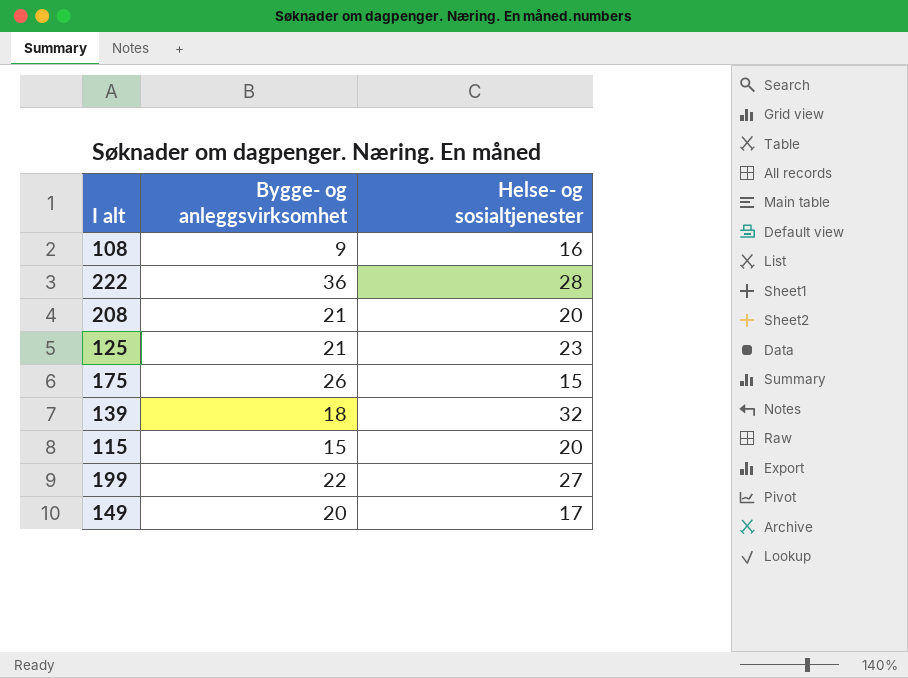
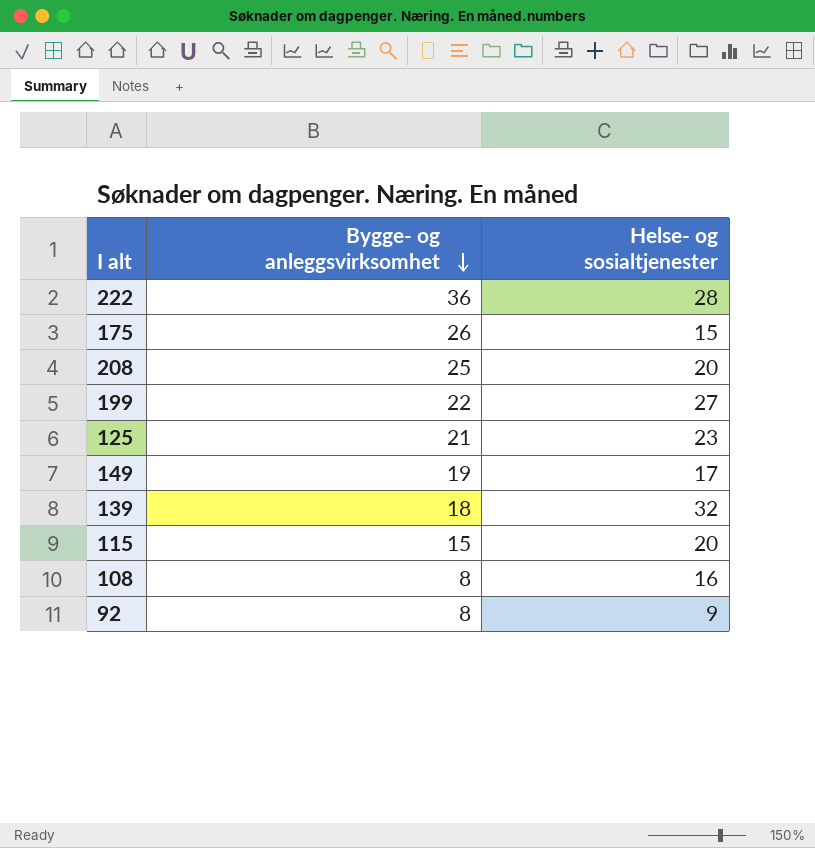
row order: none -> Bygge- og anleggsvirksomhet descending
208 | Bygge- og anleggsvirksomhet: 21 -> 25
149 | Bygge- og anleggsvirksomhet: 20 -> 19
108 | Bygge- og anleggsvirksomhet: 9 -> 8
row 92: none -> 8 | 9

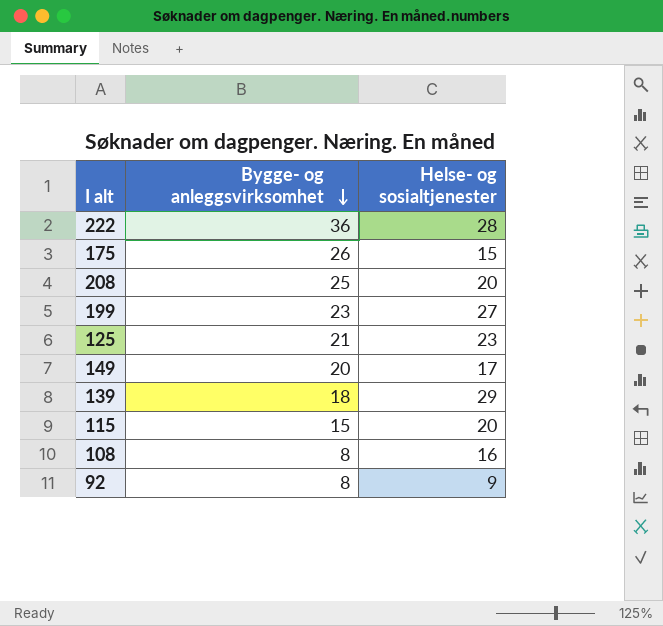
199 | Bygge- og anleggsvirksomhet: 22 -> 23
149 | Bygge- og anleggsvirksomhet: 19 -> 20
139 | Helse- og sosialtjenester: 32 -> 29

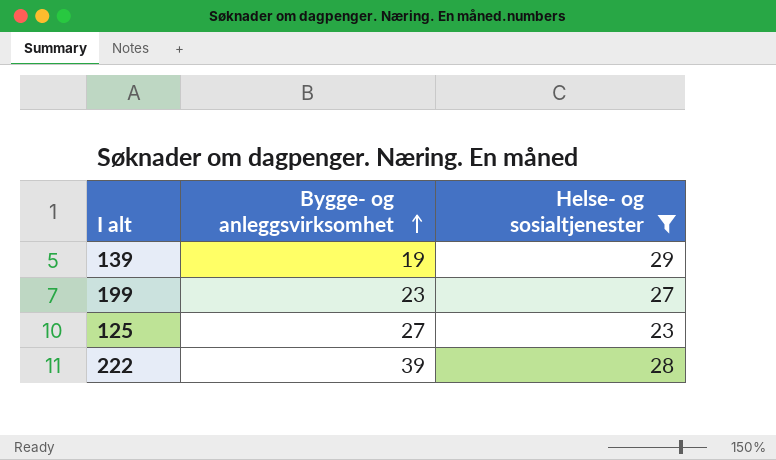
filter: none -> Helse- og sosialtjenester >= 23
row order: Bygge- og anleggsvirksomhet descending -> Bygge- og anleggsvirksomhet ascending
139 | Bygge- og anleggsvirksomhet: 18 -> 19
125 | Bygge- og anleggsvirksomhet: 21 -> 27
222 | Bygge- og anleggsvirksomhet: 36 -> 39

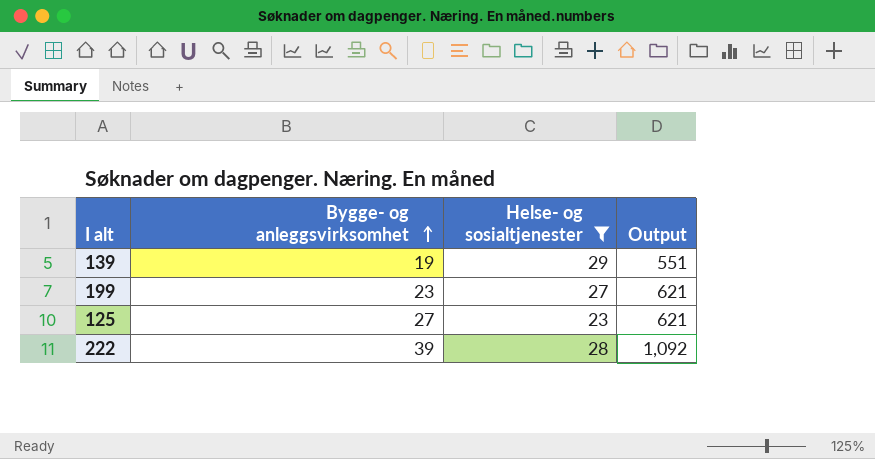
column Output | formula: none -> [Bygge- og anleggsvirksomhet] * [Helse- og sosialtjenester]

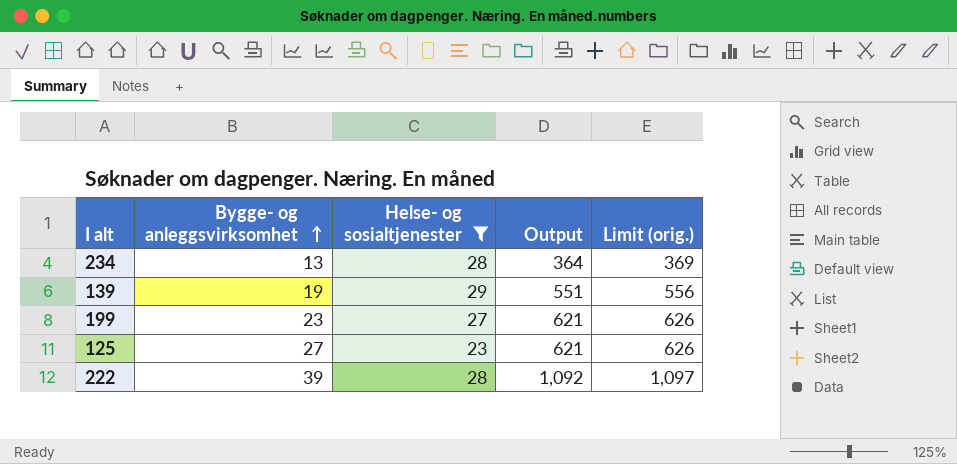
column Limit (orig.) | formula: none -> [Output] + 5
row 234: none -> 13 | 28 | 364 | 369

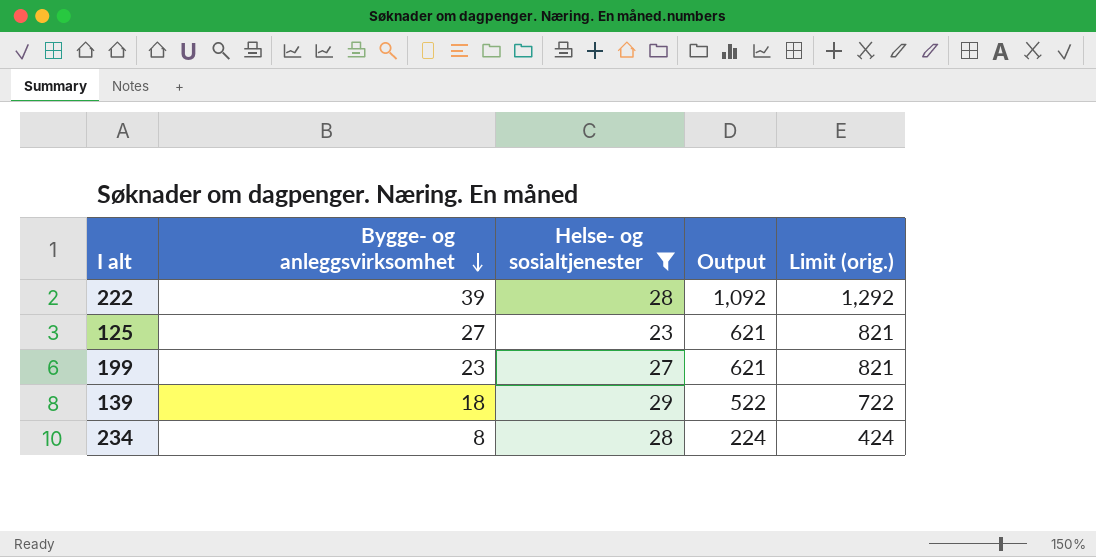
row order: Bygge- og anleggsvirksomhet ascending -> Bygge- og anleggsvirksomhet descending
column Limit (orig.) | formula: [Output] + 5 -> [Output] + 200
139 | Bygge- og anleggsvirksomhet: 19 -> 18
139 | Output: 551 -> 522
234 | Bygge- og anleggsvirksomhet: 13 -> 8
234 | Output: 364 -> 224

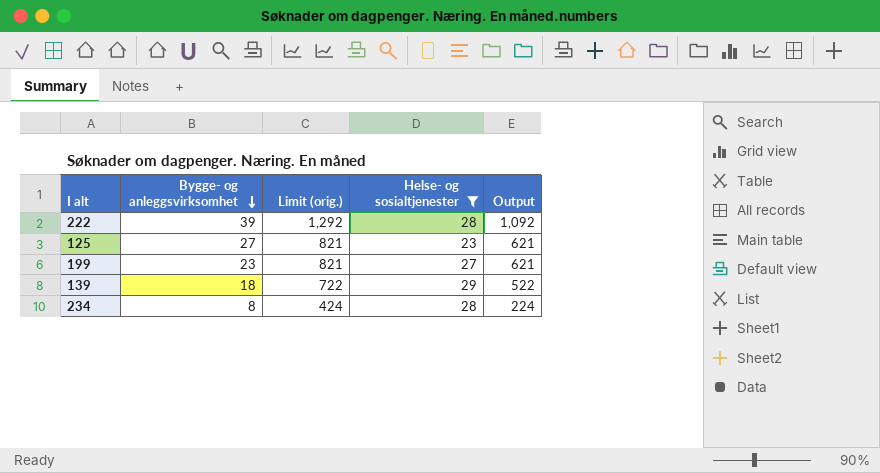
column Limit (orig.) | position: 5 -> 3

